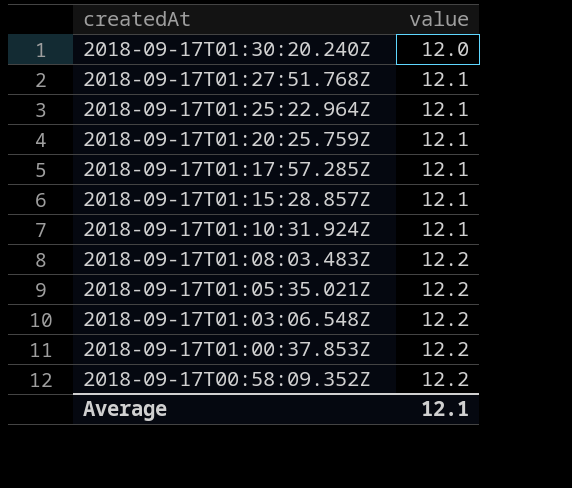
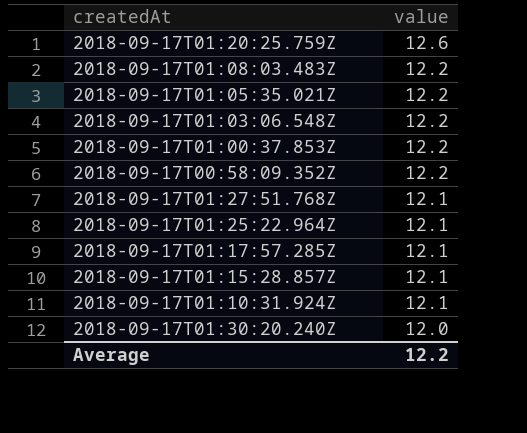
row order: createdAt descending -> value descending
2018-09-17T01:20:25.759Z | value: 12.1 -> 12.6
Average | value: 12.1 -> 12.2

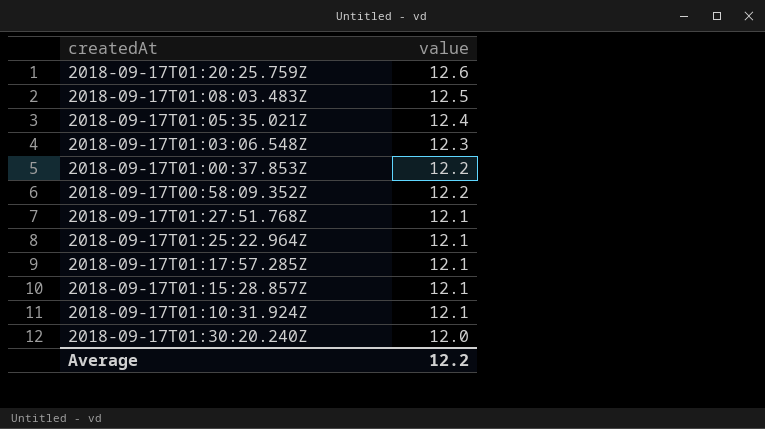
2018-09-17T01:08:03.483Z | value: 12.2 -> 12.5
2018-09-17T01:05:35.021Z | value: 12.2 -> 12.4
2018-09-17T01:03:06.548Z | value: 12.2 -> 12.3

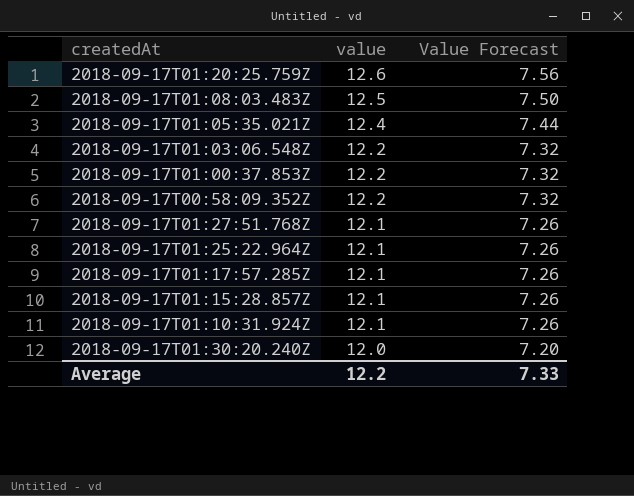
column Value Forecast | formula: none -> [value] * 0.6
2018-09-17T01:03:06.548Z | value: 12.3 -> 12.2

